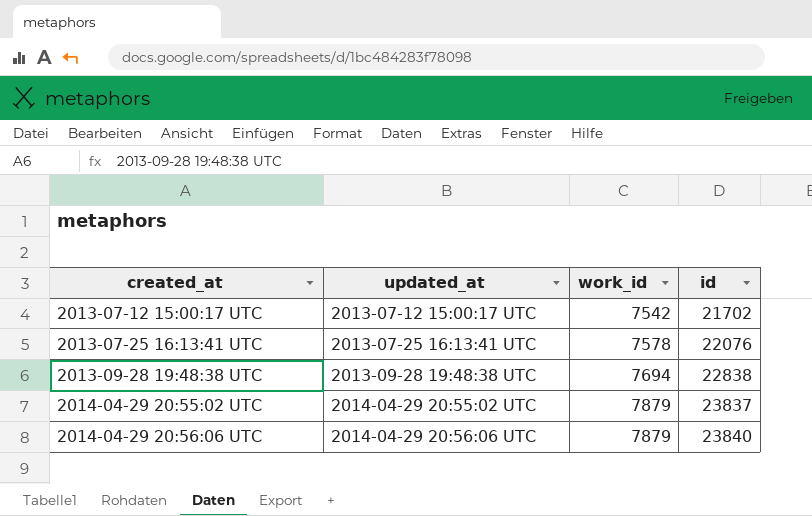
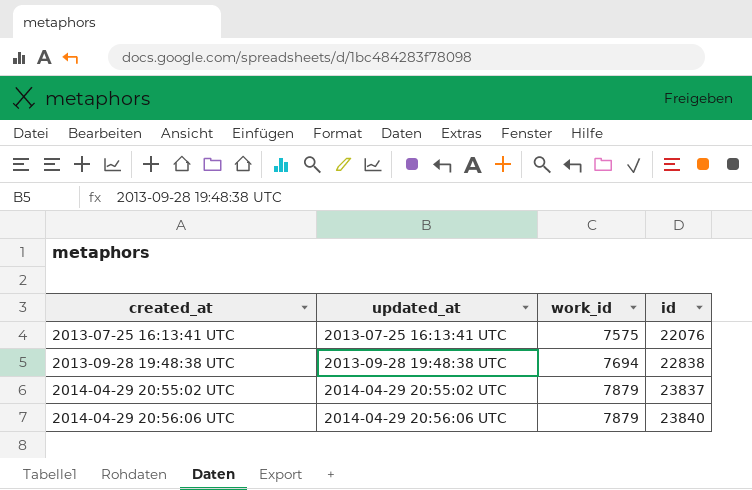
row 2013-07-12 15:00:17 UTC: 2013-07-12 15:00:17 UTC | 7542 | 21702 -> none
2013-07-25 16:13:41 UTC | work_id: 7578 -> 7575

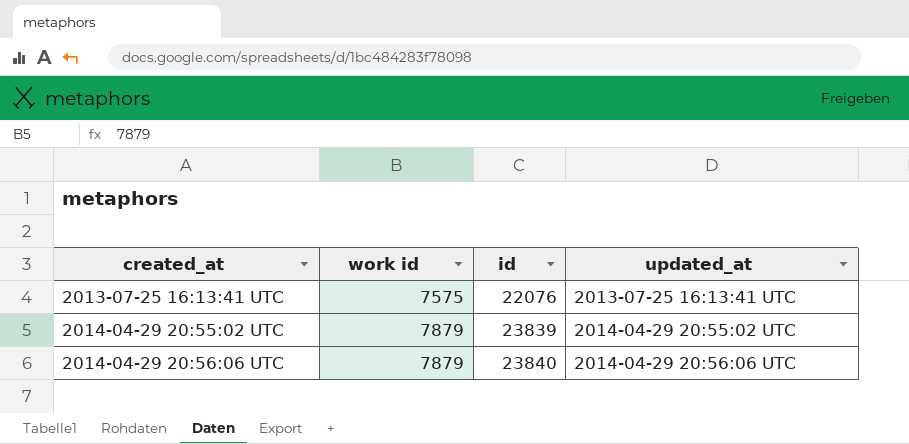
column name: work_id -> work id
column updated_at | position: 2 -> 4
row 2013-09-28 19:48:38 UTC: 2013-09-28 19:48:38 UTC | 7694 | 22838 -> none
2014-04-29 20:55:02 UTC | id: 23837 -> 23839

